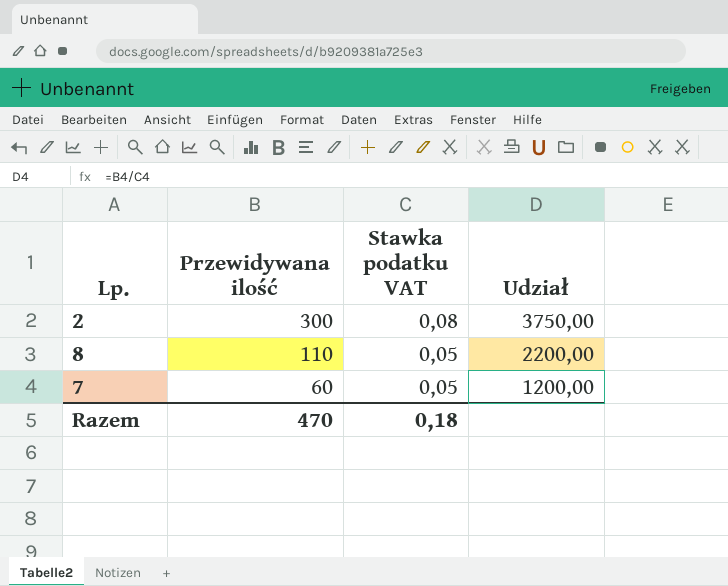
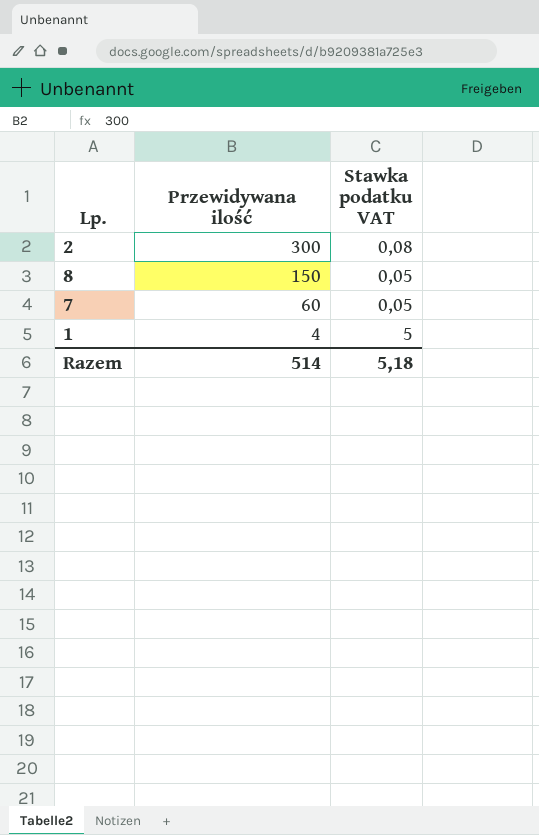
column Udział | formula: [Przewidywana ilość] / [Stawka podatku VAT] -> none
8 | Przewidywana ilość: 110 -> 150
row 1: none -> 4 | 5
Razem | Przewidywana ilość: 470 -> 514
Razem | Stawka podatku VAT: 0,18 -> 5,18

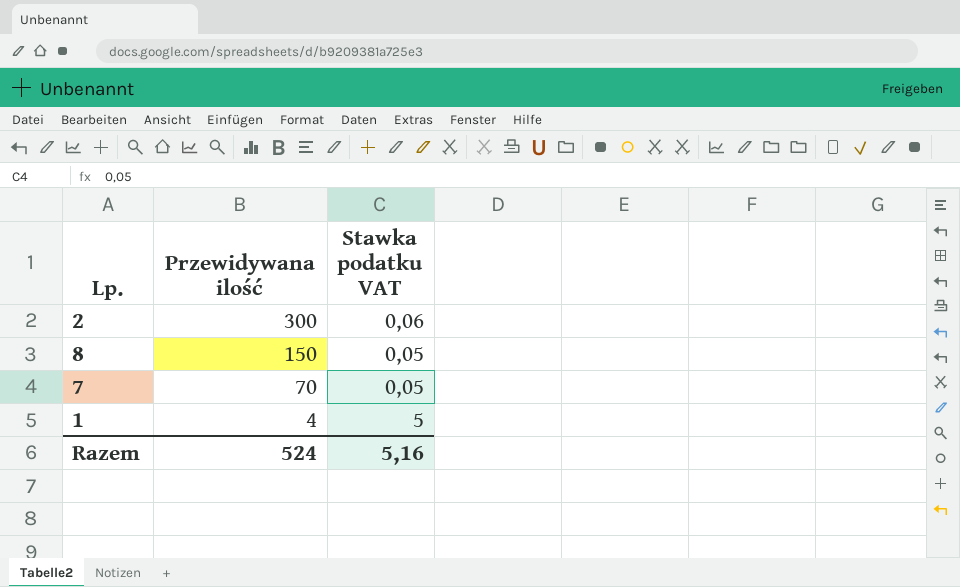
2 | Stawka podatku VAT: 0,08 -> 0,06
7 | Przewidywana ilość: 60 -> 70
Razem | Przewidywana ilość: 514 -> 524
Razem | Stawka podatku VAT: 5,18 -> 5,16

